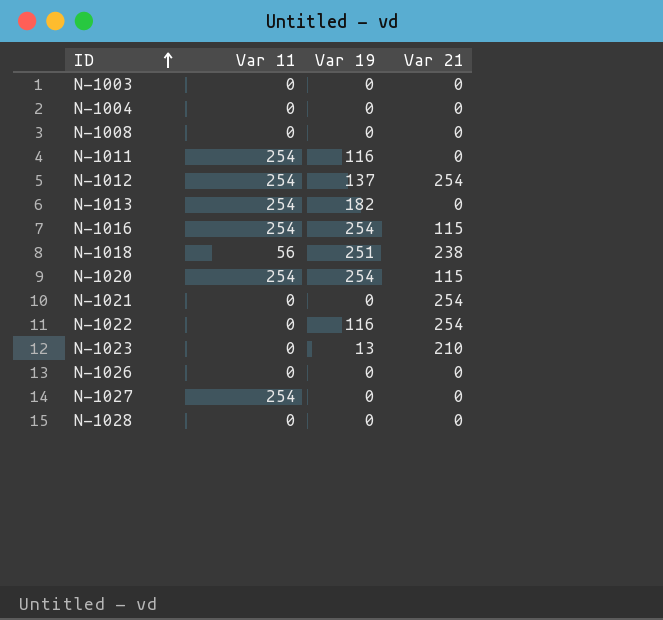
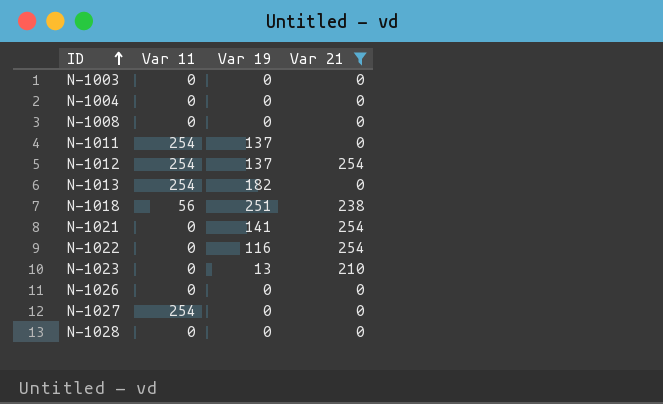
filter: none -> Var 21 != 115
N-1011 | Var 19: 116 -> 137
N-1021 | Var 19: 0 -> 141

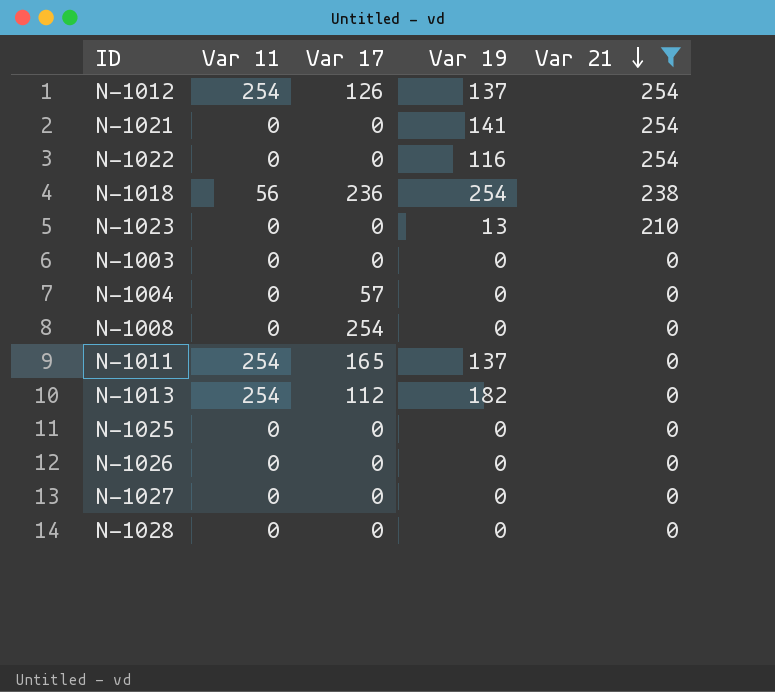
row order: ID ascending -> Var 21 descending
column Var 17 | position: none -> 3
N-1018 | Var 19: 251 -> 254
row N-1025: none -> 0 | 0 | 0 | 0
N-1027 | Var 11: 254 -> 0

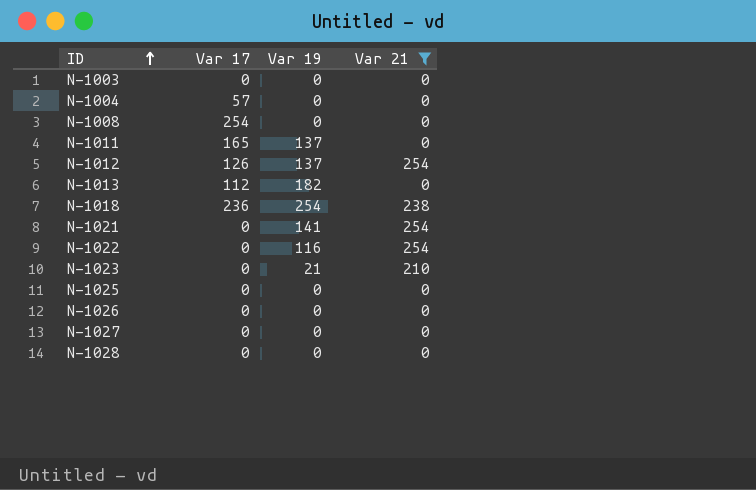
row order: Var 21 descending -> ID ascending
column Var 11 | position: 2 -> none
N-1023 | Var 19: 13 -> 21

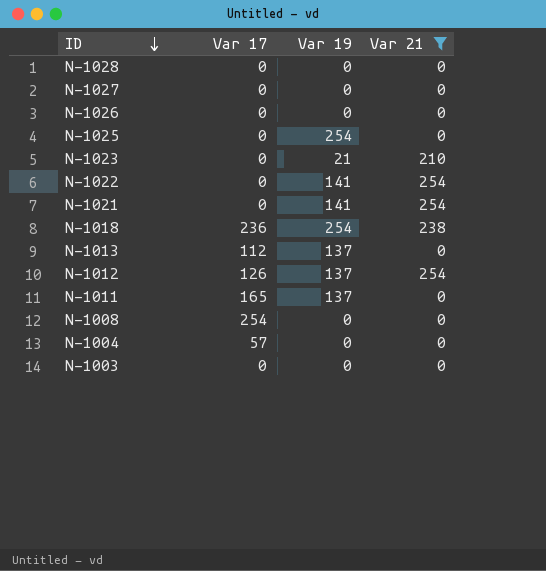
row order: ID ascending -> ID descending
N-1025 | Var 19: 0 -> 254
N-1022 | Var 19: 116 -> 141
N-1013 | Var 19: 182 -> 137

